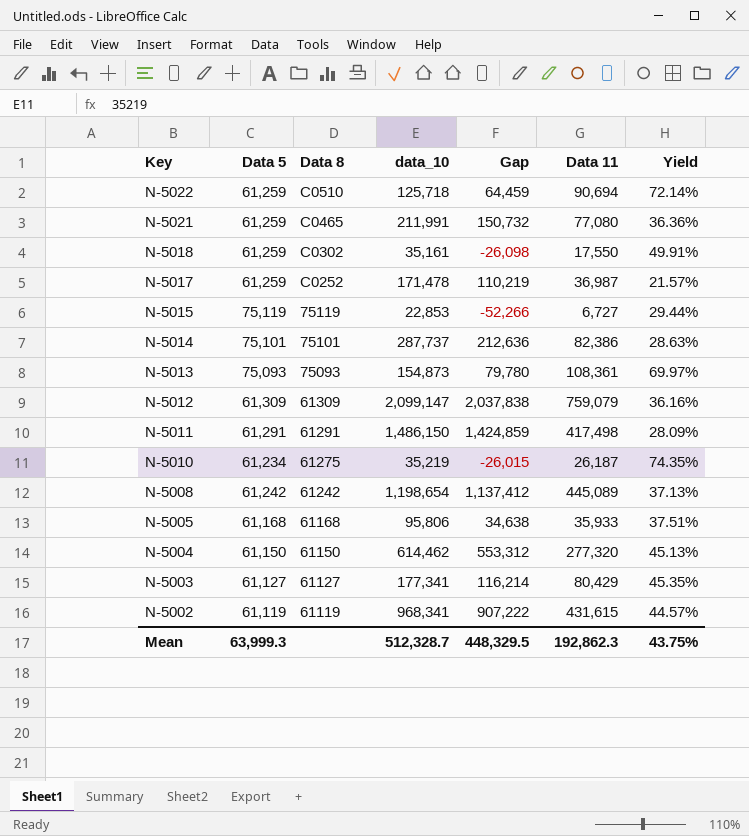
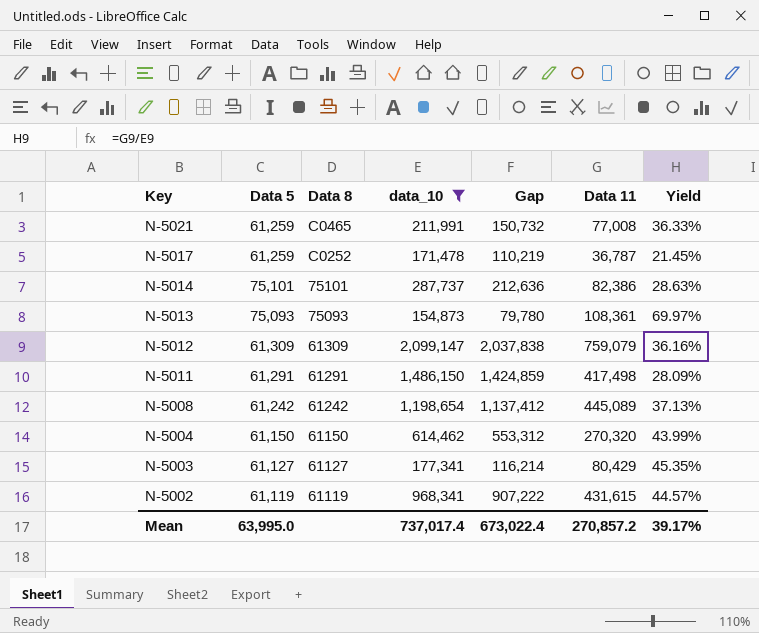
filter: none -> data_10 >= 154,873
N-5021 | Data 11: 77,080 -> 77,008
N-5021 | Yield: 36.36% -> 36.33%
N-5017 | Data 11: 36,987 -> 36,787
N-5017 | Yield: 21.57% -> 21.45%
N-5004 | Data 11: 277,320 -> 270,320
N-5004 | Yield: 45.13% -> 43.99%
Mean | Data 5: 63,999.3 -> 63,995.0
Mean | data_10: 512,328.7 -> 737,017.4
Mean | Gap: 448,329.5 -> 673,022.4
Mean | Data 11: 192,862.3 -> 270,857.2
Mean | Yield: 43.75% -> 39.17%

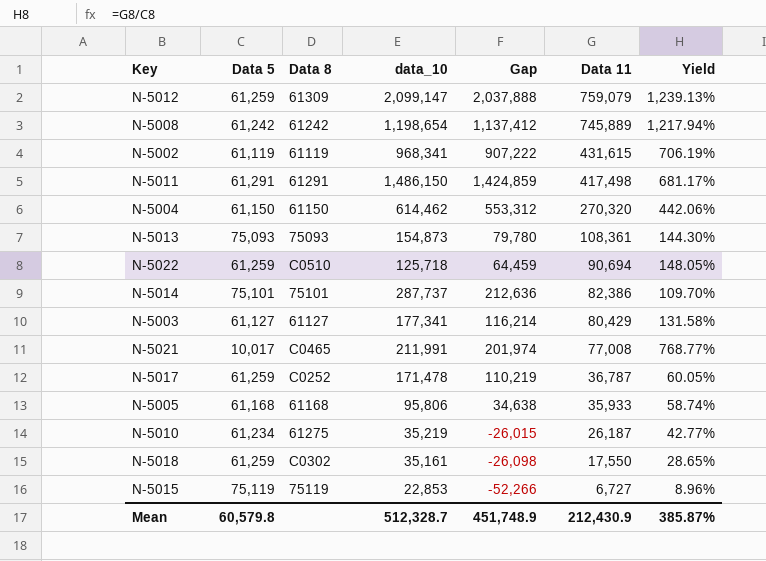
filter: data_10 >= 154,873 -> none
row order: Key descending -> Data 11 descending
column Yield | formula: [Data 11] / [data_10] -> [Data 11] / [Data 5]
N-5012 | Data 5: 61,309 -> 61,259
N-5012 | Gap: 2,037,838 -> 2,037,888
N-5008 | Data 11: 445,089 -> 745,889
N-5021 | Data 5: 61,259 -> 10,017
N-5021 | Gap: 150,732 -> 201,974
Mean | Data 5: 63,995.0 -> 60,579.8
Mean | data_10: 737,017.4 -> 512,328.7
Mean | Gap: 673,022.4 -> 451,748.9
Mean | Data 11: 270,857.2 -> 212,430.9
Mean | Yield: 39.17% -> 385.87%

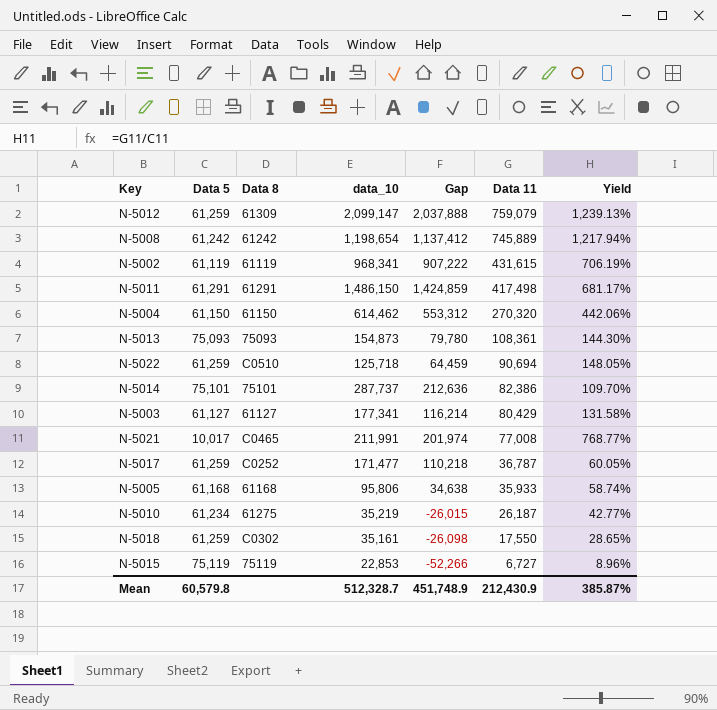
N-5017 | data_10: 171,478 -> 171,477
N-5017 | Gap: 110,219 -> 110,218

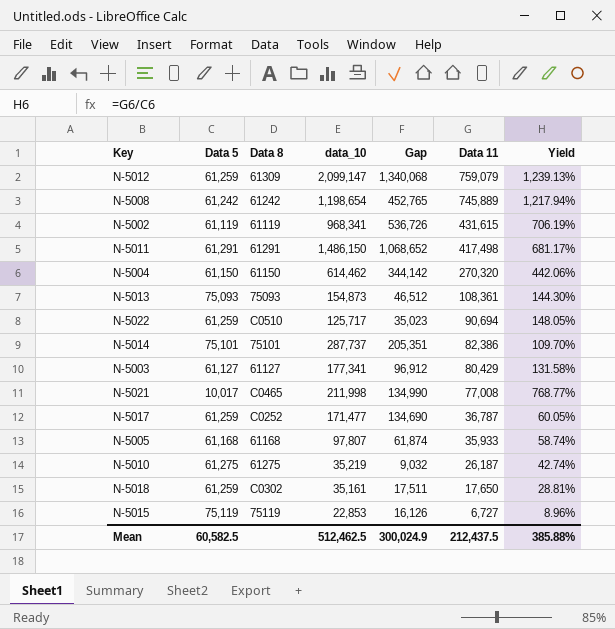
column Gap | formula: [data_10] - [Data 5] -> [data_10] - [Data 11]
N-5022 | data_10: 125,718 -> 125,717
N-5021 | data_10: 211,991 -> 211,998
N-5005 | data_10: 95,806 -> 97,807
N-5010 | Data 5: 61,234 -> 61,275
N-5010 | Yield: 42.77% -> 42.74%
N-5018 | Data 11: 17,550 -> 17,650
N-5018 | Yield: 28.65% -> 28.81%
Mean | Data 5: 60,579.8 -> 60,582.5
Mean | data_10: 512,328.7 -> 512,462.5
Mean | Gap: 451,748.9 -> 300,024.9
Mean | Data 11: 212,430.9 -> 212,437.5
Mean | Yield: 385.87% -> 385.88%

